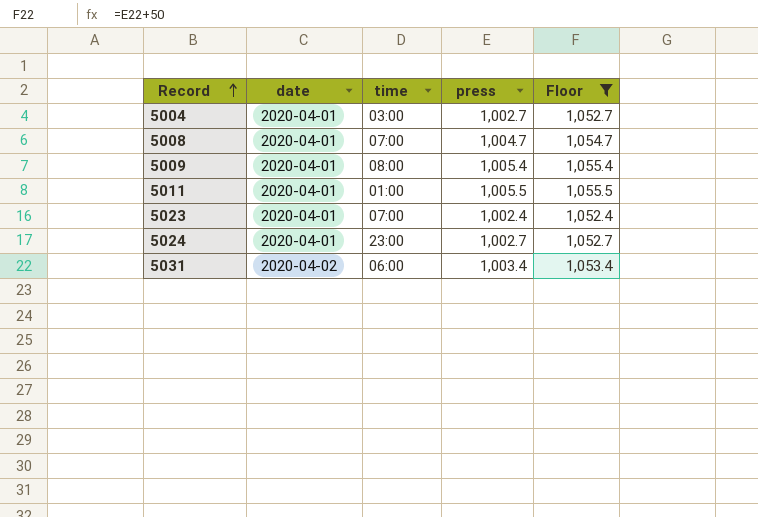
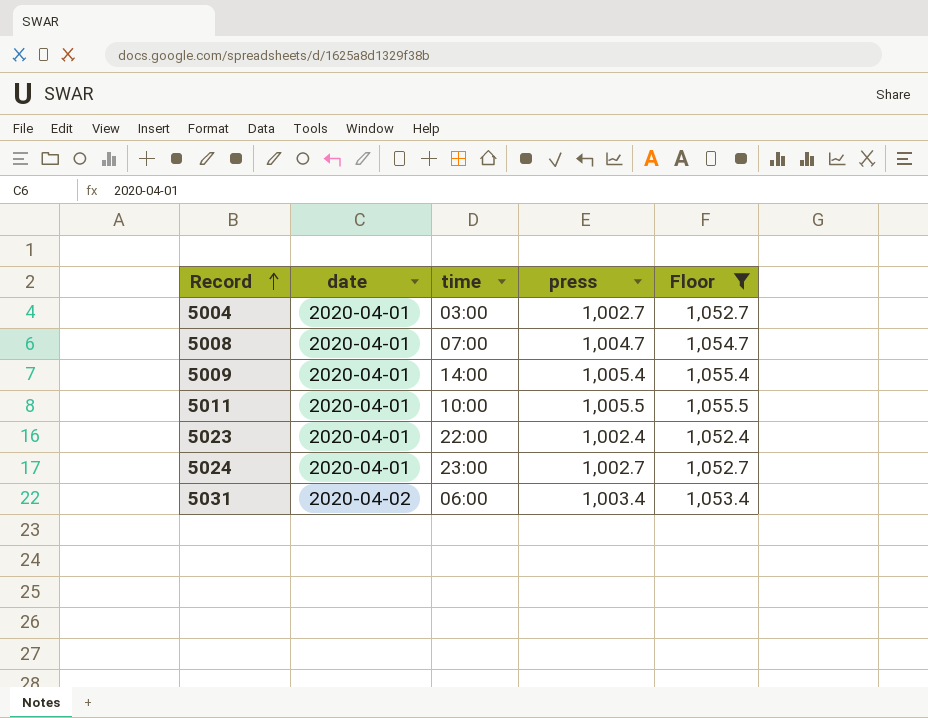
5009 | time: 08:00 -> 14:00
5011 | time: 01:00 -> 10:00
5023 | time: 07:00 -> 22:00

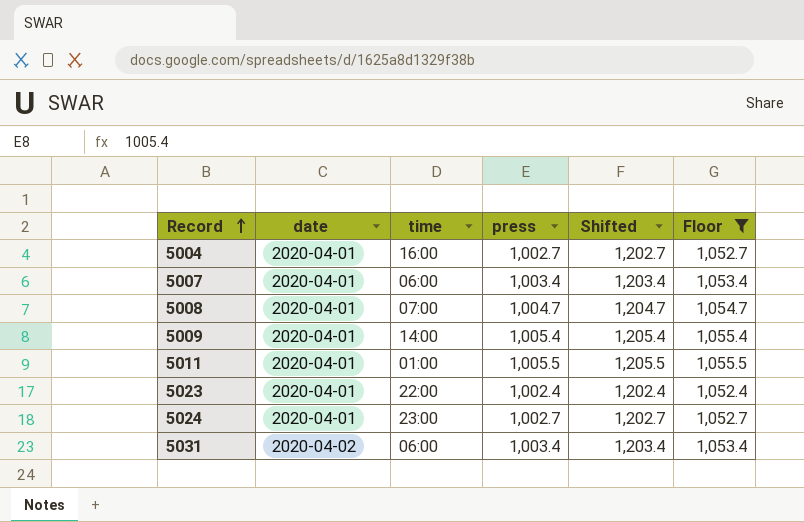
column Shifted | formula: none -> [press] + 200
5004 | time: 03:00 -> 16:00
row 5007: none -> 2020-04-01 | 06:00 | 1,003.4 | 1,203.4 | 1,053.4
5011 | time: 10:00 -> 01:00

